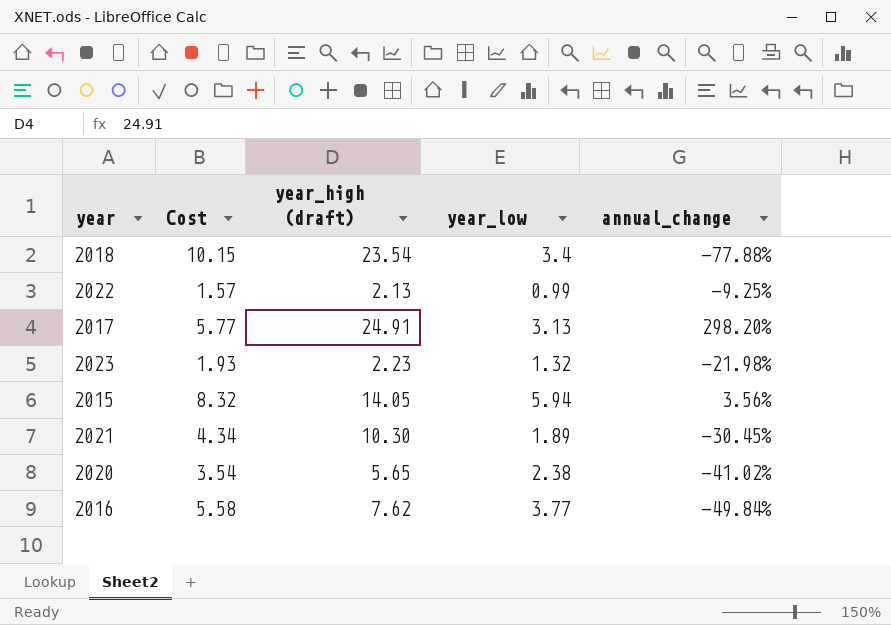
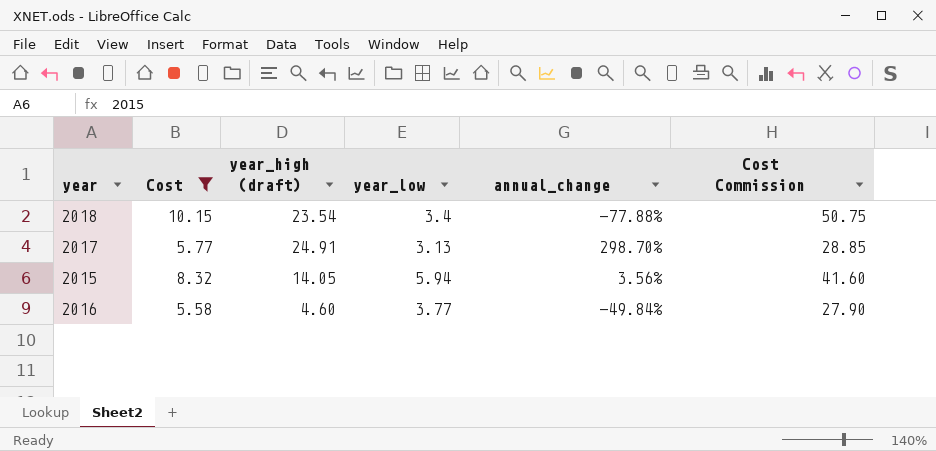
filter: none -> Cost >= 5.58
column Cost Commission | formula: none -> [Cost] * 5
2017 | annual_change: 298.20% -> 298.70%
2016 | year_high (draft): 7.62 -> 4.60

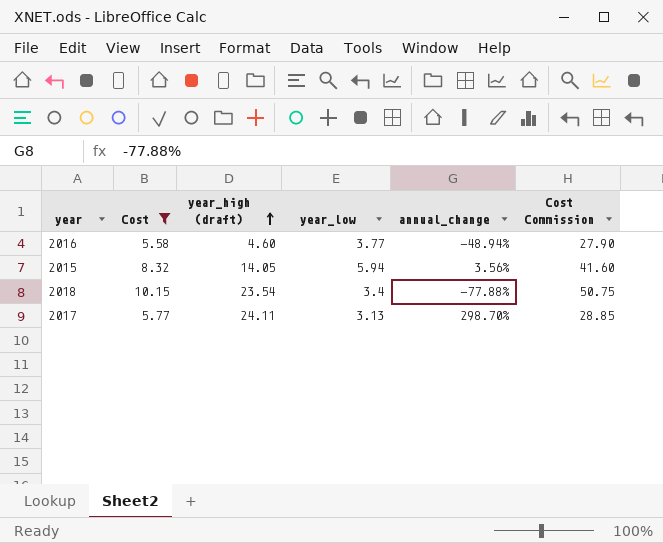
row order: none -> year_high (draft) ascending
2016 | annual_change: -49.84% -> -48.94%
2017 | year_high (draft): 24.91 -> 24.11

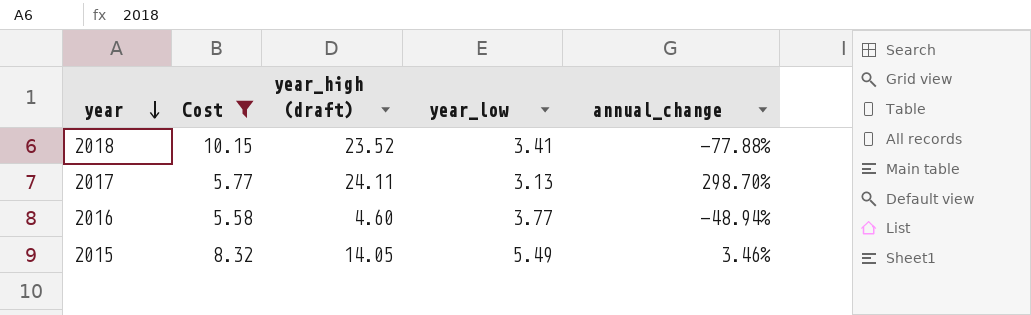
row order: year_high (draft) ascending -> year descending
column Cost Commission | formula: [Cost] * 5 -> none
2018 | year_high (draft): 23.54 -> 23.52
2018 | year_low: 3.4 -> 3.41
2015 | year_low: 5.94 -> 5.49
2015 | annual_change: 3.56% -> 3.46%

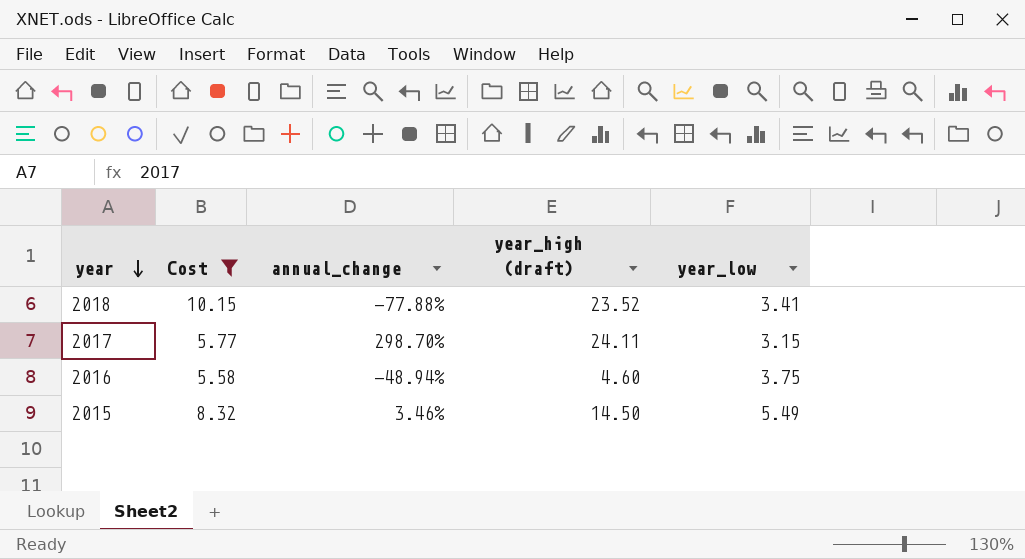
column annual_change | position: 5 -> 3
2017 | year_low: 3.13 -> 3.15
2016 | year_low: 3.77 -> 3.75
2015 | year_high (draft): 14.05 -> 14.50

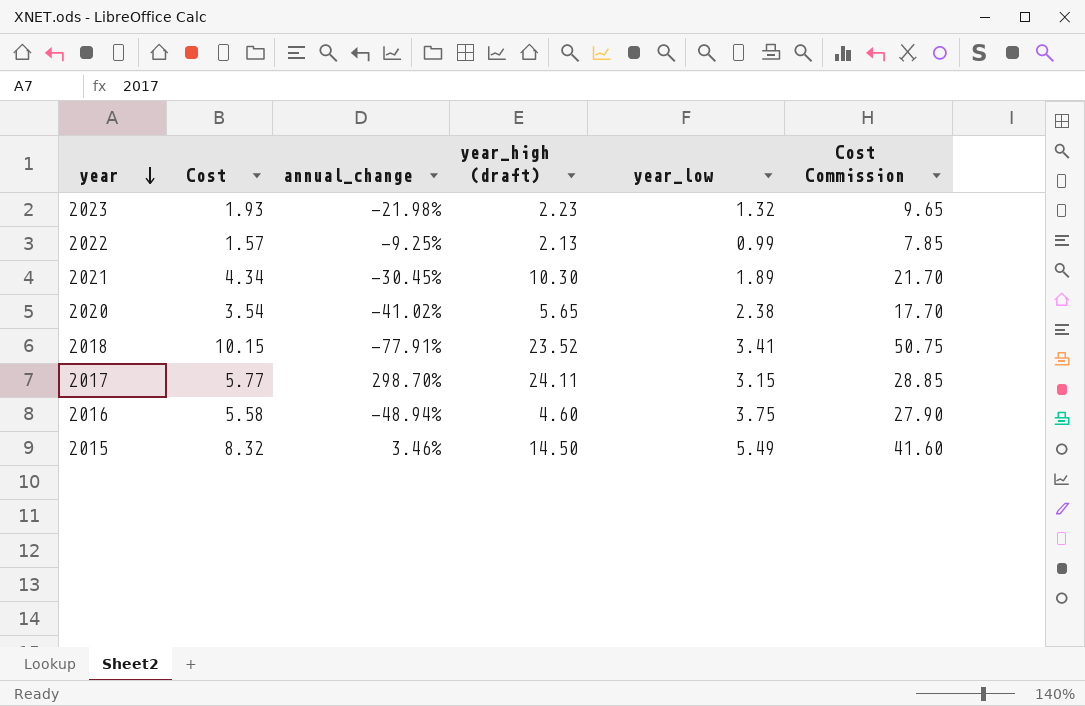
filter: Cost >= 5.58 -> none
column Cost Commission | formula: none -> [Cost] * 5
2018 | annual_change: -77.88% -> -77.91%

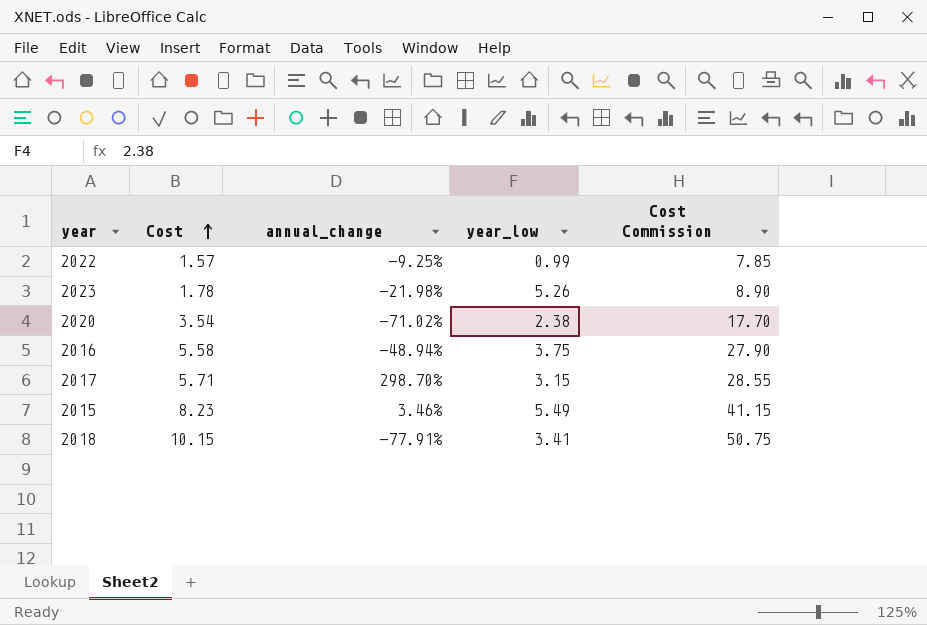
row order: year descending -> Cost ascending
column year_high (draft) | position: 4 -> none
row 2021: 4.34 | -30.45% | 10.30 | 1.89 | 21.70 -> none
2023 | Cost: 1.93 -> 1.78
2023 | year_low: 1.32 -> 5.26
2023 | Cost Commission: 9.65 -> 8.90
2020 | annual_change: -41.02% -> -71.02%
2017 | Cost: 5.77 -> 5.71
2017 | Cost Commission: 28.85 -> 28.55
2015 | Cost: 8.32 -> 8.23
2015 | Cost Commission: 41.60 -> 41.15

